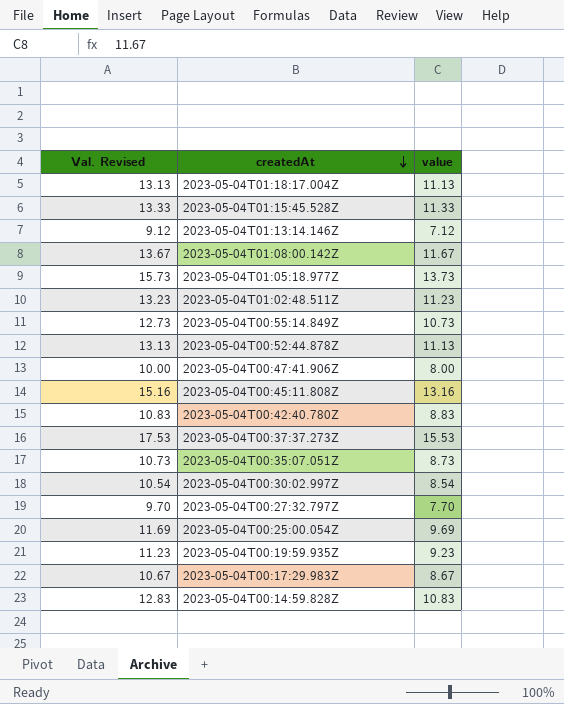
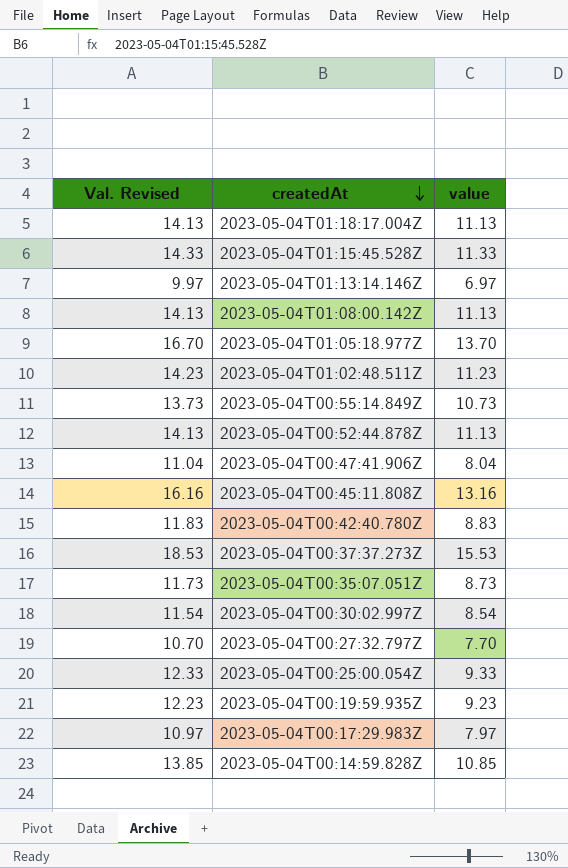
column Val. Revised | formula: [value] + 2 -> [value] + 3
2023-05-04T01:13:14.146Z | value: 7.12 -> 6.97
2023-05-04T01:08:00.142Z | value: 11.67 -> 11.13
2023-05-04T01:05:18.977Z | value: 13.73 -> 13.70
2023-05-04T00:47:41.906Z | value: 8.00 -> 8.04
2023-05-04T00:25:00.054Z | value: 9.69 -> 9.33
2023-05-04T00:17:29.983Z | value: 8.67 -> 7.97
2023-05-04T00:14:59.828Z | value: 10.83 -> 10.85

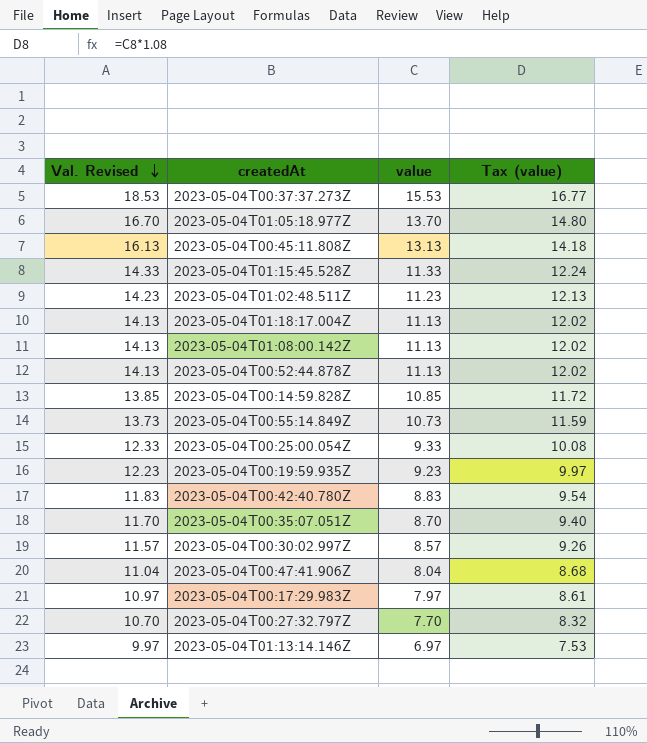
row order: createdAt descending -> Val. Revised descending
column Tax (value) | formula: none -> [value] * 1.08
2023-05-04T00:45:11.808Z | Val. Revised: 16.16 -> 16.13
2023-05-04T00:45:11.808Z | value: 13.16 -> 13.13
2023-05-04T00:35:07.051Z | Val. Revised: 11.73 -> 11.70
2023-05-04T00:35:07.051Z | value: 8.73 -> 8.70
2023-05-04T00:30:02.997Z | Val. Revised: 11.54 -> 11.57
2023-05-04T00:30:02.997Z | value: 8.54 -> 8.57

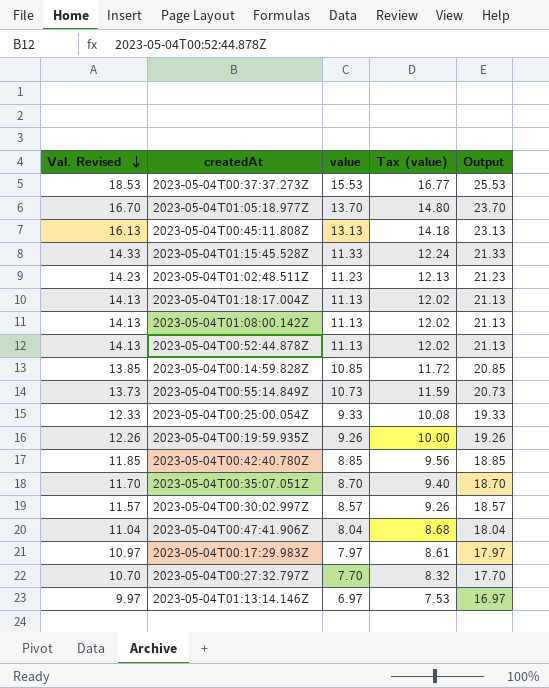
column Output | formula: none -> [value] + 10
2023-05-04T00:19:59.935Z | Val. Revised: 12.23 -> 12.26
2023-05-04T00:19:59.935Z | value: 9.23 -> 9.26
2023-05-04T00:19:59.935Z | Tax (value): 9.97 -> 10.00
2023-05-04T00:42:40.780Z | Val. Revised: 11.83 -> 11.85
2023-05-04T00:42:40.780Z | value: 8.83 -> 8.85
2023-05-04T00:42:40.780Z | Tax (value): 9.54 -> 9.56

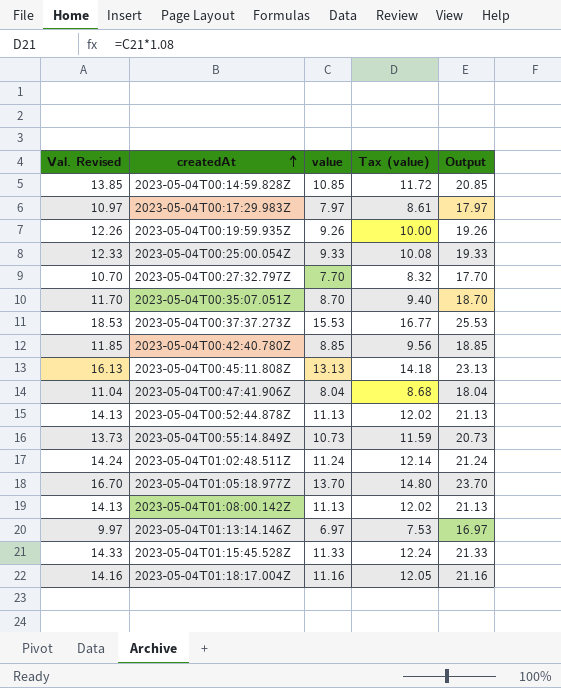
row order: Val. Revised descending -> createdAt ascending
row 2023-05-04T00:30:02.997Z: 11.57 | 8.57 | 9.26 | 18.57 -> none
2023-05-04T01:02:48.511Z | Val. Revised: 14.23 -> 14.24
2023-05-04T01:02:48.511Z | value: 11.23 -> 11.24
2023-05-04T01:02:48.511Z | Tax (value): 12.13 -> 12.14
2023-05-04T01:02:48.511Z | Output: 21.23 -> 21.24
2023-05-04T01:18:17.004Z | Val. Revised: 14.13 -> 14.16
2023-05-04T01:18:17.004Z | value: 11.13 -> 11.16
2023-05-04T01:18:17.004Z | Tax (value): 12.02 -> 12.05
2023-05-04T01:18:17.004Z | Output: 21.13 -> 21.16

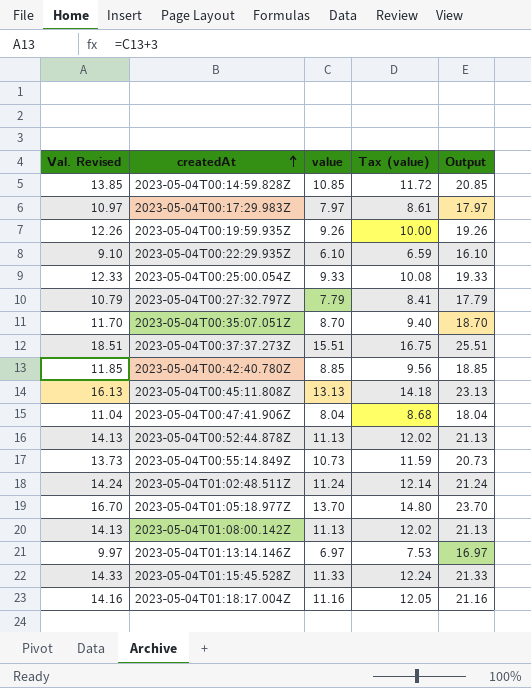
row 2023-05-04T00:22:29.935Z: none -> 9.10 | 6.10 | 6.59 | 16.10
2023-05-04T00:27:32.797Z | Val. Revised: 10.70 -> 10.79
2023-05-04T00:27:32.797Z | value: 7.70 -> 7.79
2023-05-04T00:27:32.797Z | Tax (value): 8.32 -> 8.41
2023-05-04T00:27:32.797Z | Output: 17.70 -> 17.79
2023-05-04T00:37:37.273Z | Val. Revised: 18.53 -> 18.51
2023-05-04T00:37:37.273Z | value: 15.53 -> 15.51
2023-05-04T00:37:37.273Z | Tax (value): 16.77 -> 16.75
2023-05-04T00:37:37.273Z | Output: 25.53 -> 25.51

